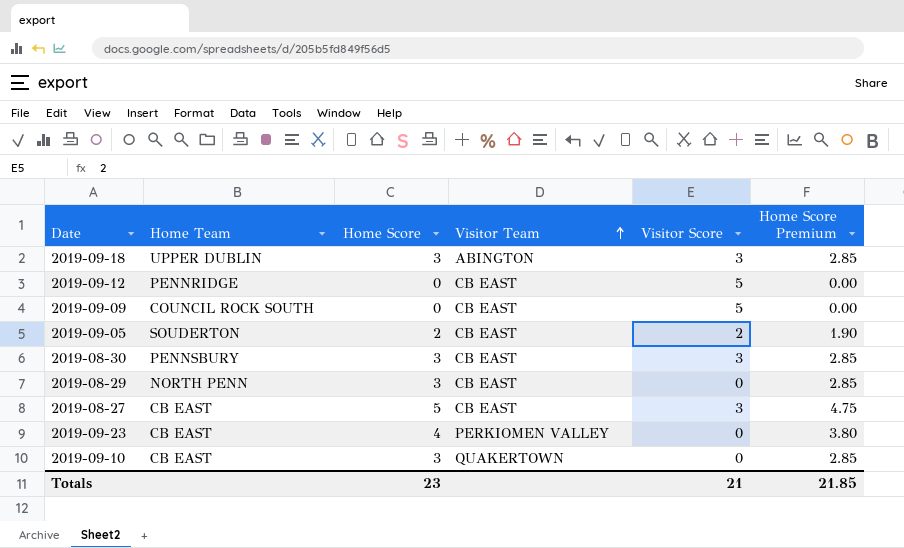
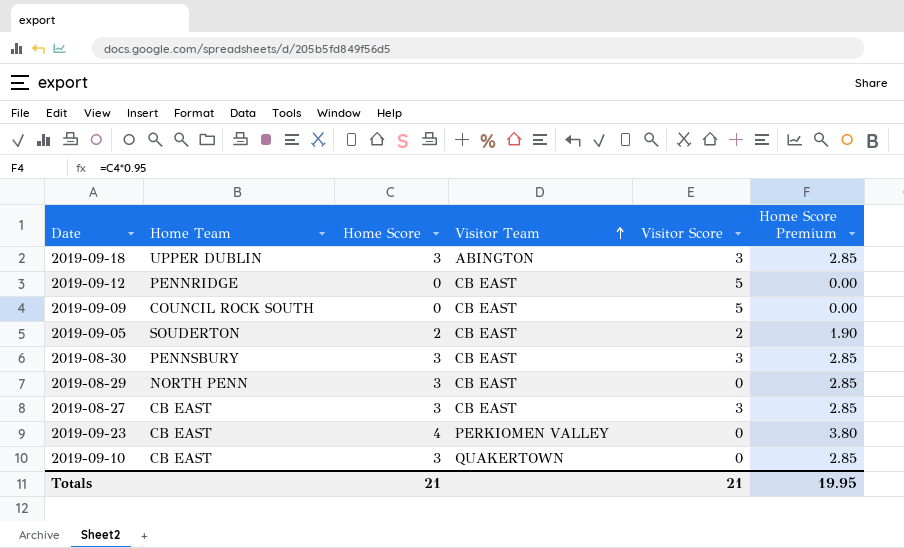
2019-08-27 | Home Score: 5 -> 3
2019-08-27 | Home Score Premium: 4.75 -> 2.85
Totals | Home Score: 23 -> 21
Totals | Home Score Premium: 21.85 -> 19.95

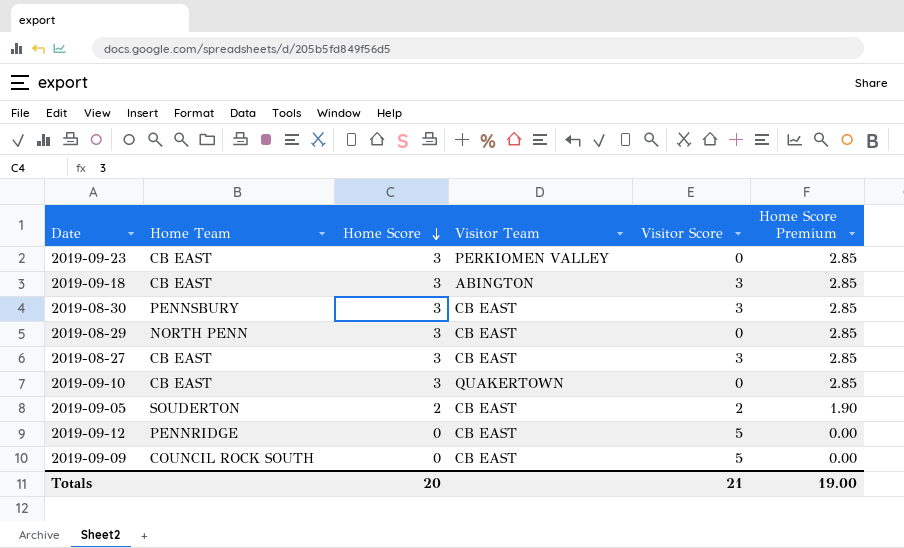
row order: Visitor Team ascending -> Home Score descending
2019-09-23 | Home Score: 4 -> 3
2019-09-23 | Home Score Premium: 3.80 -> 2.85
2019-09-18 | Home Team: UPPER DUBLIN -> CB EAST
Totals | Home Score: 21 -> 20
Totals | Home Score Premium: 19.95 -> 19.00

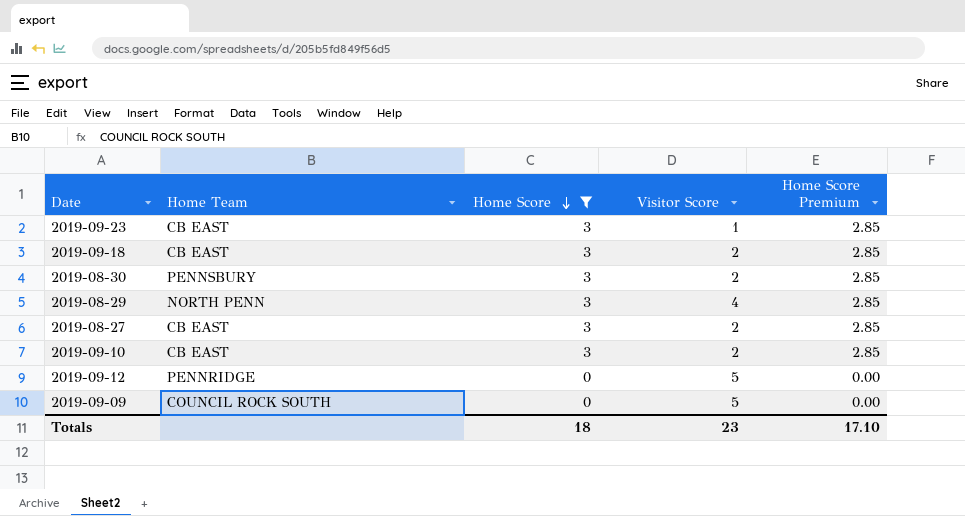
filter: none -> Home Score != 2
column Visitor Team | position: 4 -> none
2019-09-23 | Visitor Score: 0 -> 1
2019-09-18 | Visitor Score: 3 -> 2
2019-08-30 | Visitor Score: 3 -> 2
2019-08-29 | Visitor Score: 0 -> 4
2019-08-27 | Visitor Score: 3 -> 2
2019-09-10 | Visitor Score: 0 -> 2
Totals | Home Score: 20 -> 18
Totals | Visitor Score: 21 -> 23
Totals | Home Score Premium: 19.00 -> 17.10

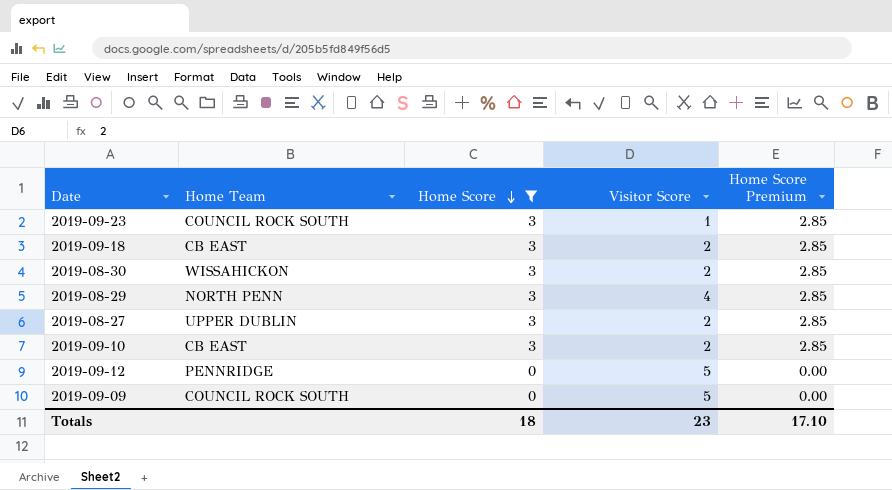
2019-09-23 | Home Team: CB EAST -> COUNCIL ROCK SOUTH
2019-08-30 | Home Team: PENNSBURY -> WISSAHICKON
2019-08-27 | Home Team: CB EAST -> UPPER DUBLIN

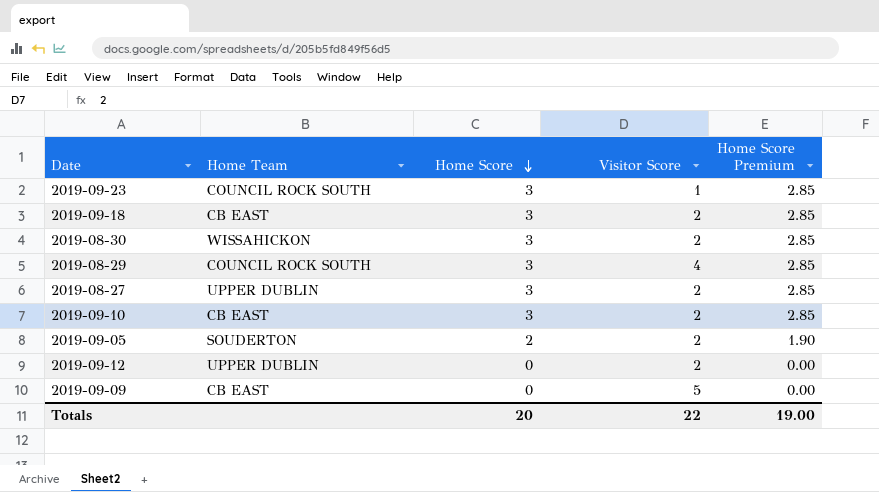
filter: Home Score != 2 -> none
2019-08-29 | Home Team: NORTH PENN -> COUNCIL ROCK SOUTH
2019-09-12 | Home Team: PENNRIDGE -> UPPER DUBLIN
2019-09-12 | Visitor Score: 5 -> 2
2019-09-09 | Home Team: COUNCIL ROCK SOUTH -> CB EAST
Totals | Home Score: 18 -> 20
Totals | Visitor Score: 23 -> 22
Totals | Home Score Premium: 17.10 -> 19.00

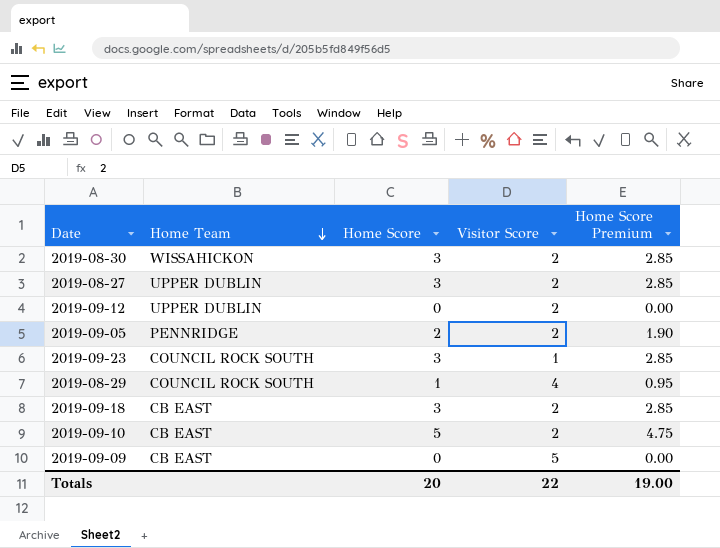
row order: Home Score descending -> Home Team descending
2019-09-05 | Home Team: SOUDERTON -> PENNRIDGE
2019-08-29 | Home Score: 3 -> 1
2019-08-29 | Home Score Premium: 2.85 -> 0.95
2019-09-10 | Home Score: 3 -> 5
2019-09-10 | Home Score Premium: 2.85 -> 4.75

